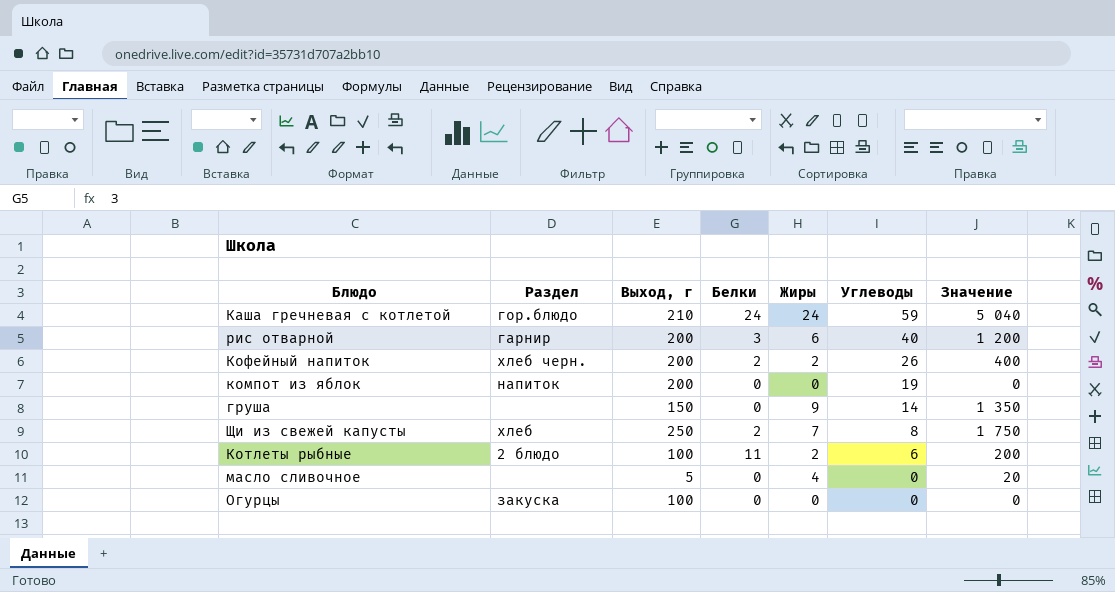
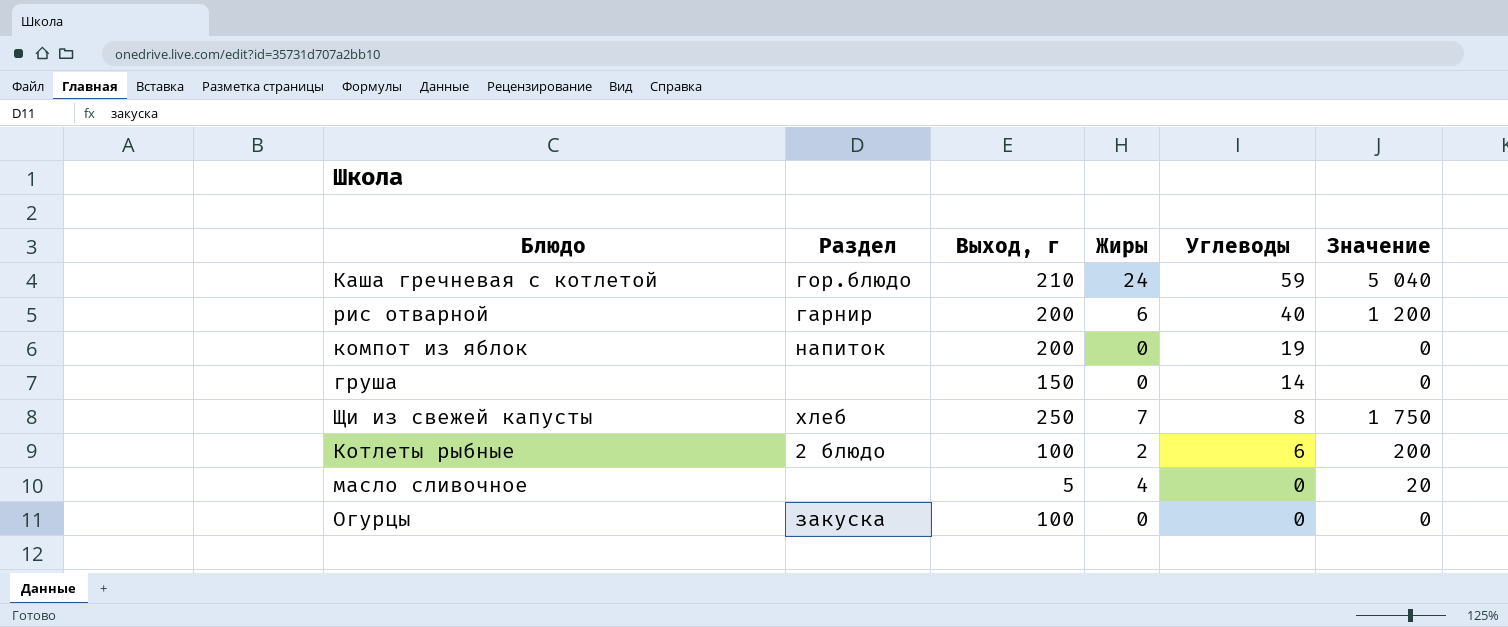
column Белки | position: 4 -> none
row Кофейный напиток: хлеб черн. | 200 | 2 | 2 | 26 | 400 -> none
груша | Жиры: 9 -> 0
груша | Значение: 1 350 -> 0

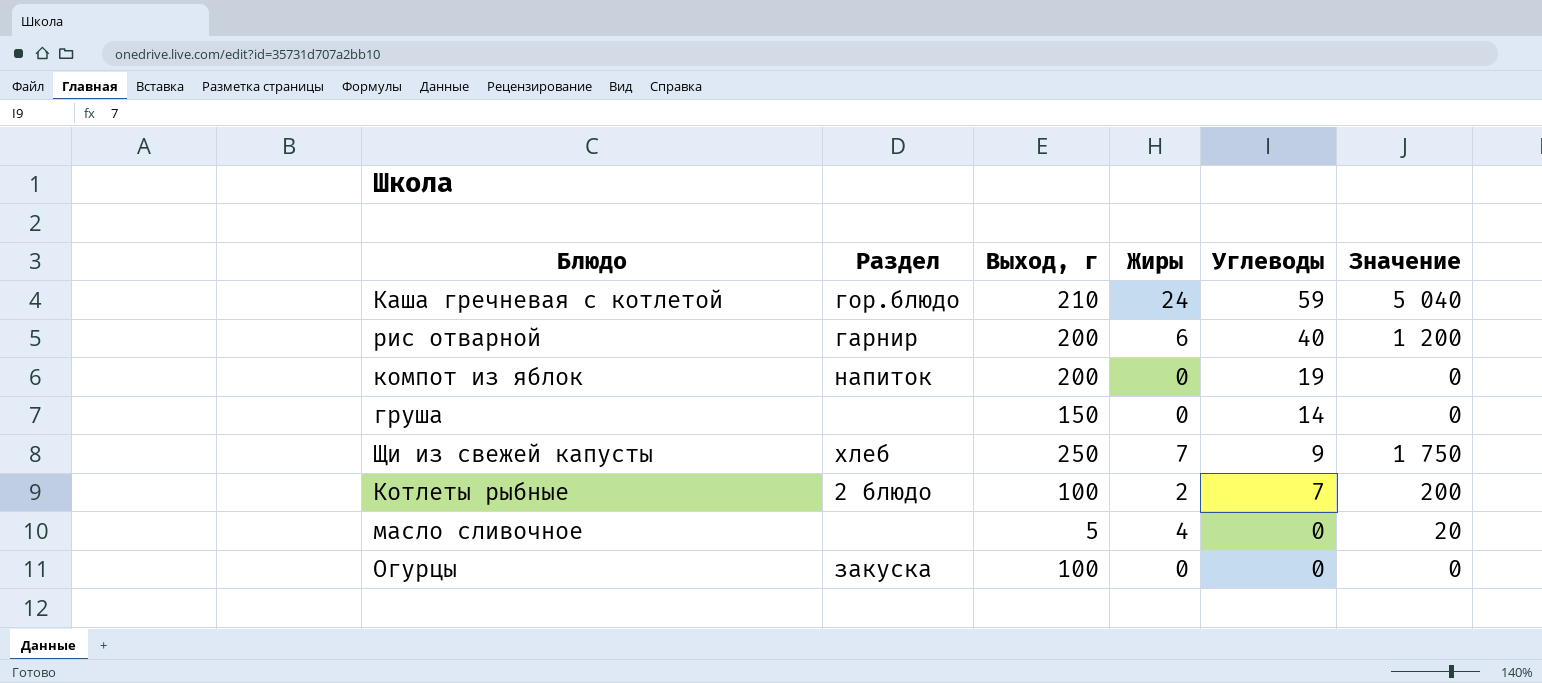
Щи из свежей капусты | Углеводы: 8 -> 9
Котлеты рыбные | Углеводы: 6 -> 7

